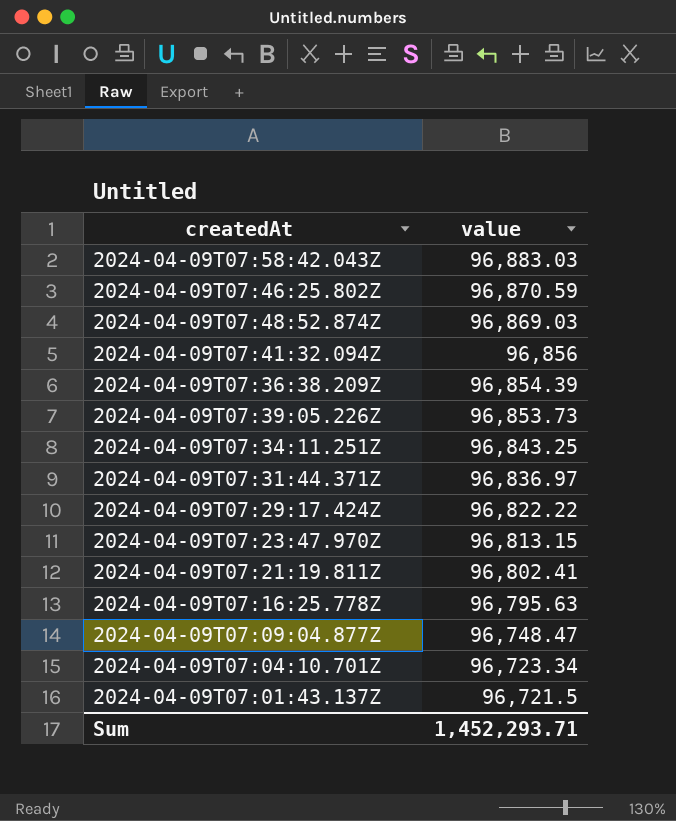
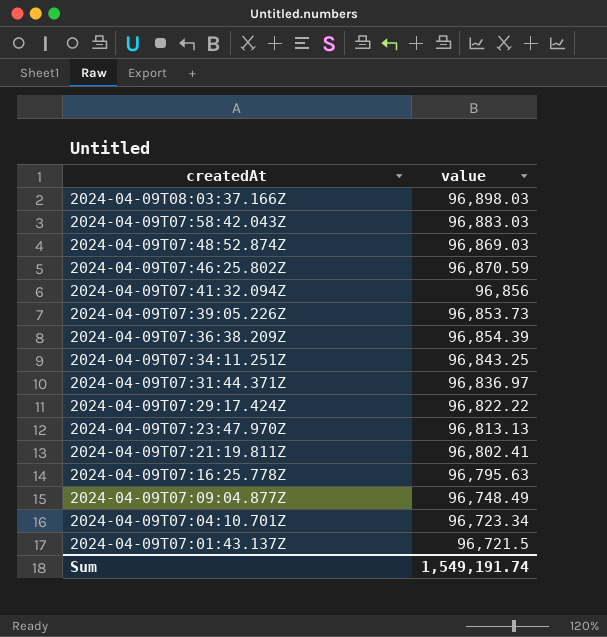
row order: value descending -> createdAt descending
row 2024-04-09T08:03:37.166Z: none -> 96,898.03
2024-04-09T07:23:47.970Z | value: 96,813.15 -> 96,813.13
2024-04-09T07:09:04.877Z | value: 96,748.47 -> 96,748.49
Sum | value: 1,452,293.71 -> 1,549,191.74

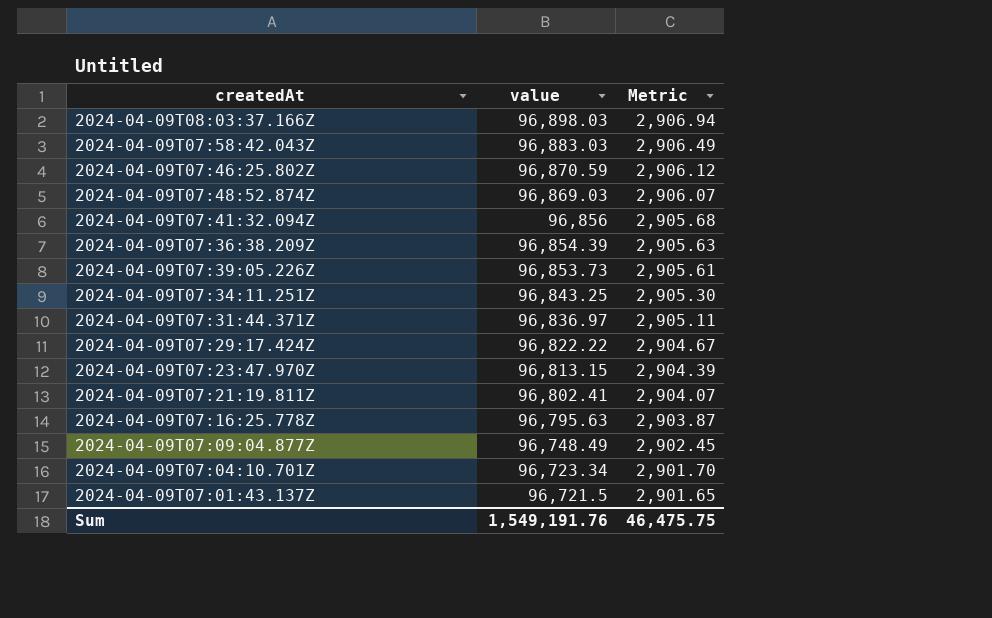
row order: createdAt descending -> value descending
column Metric | formula: none -> [value] * 0.03
2024-04-09T07:23:47.970Z | value: 96,813.13 -> 96,813.15
Sum | value: 1,549,191.74 -> 1,549,191.76

